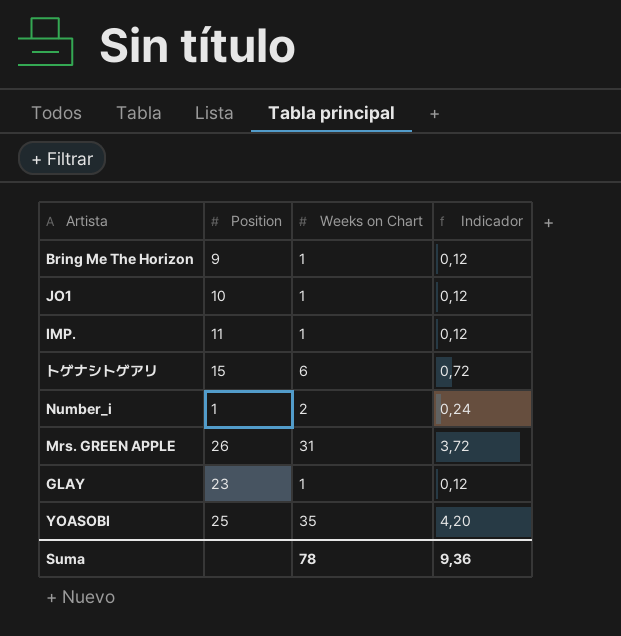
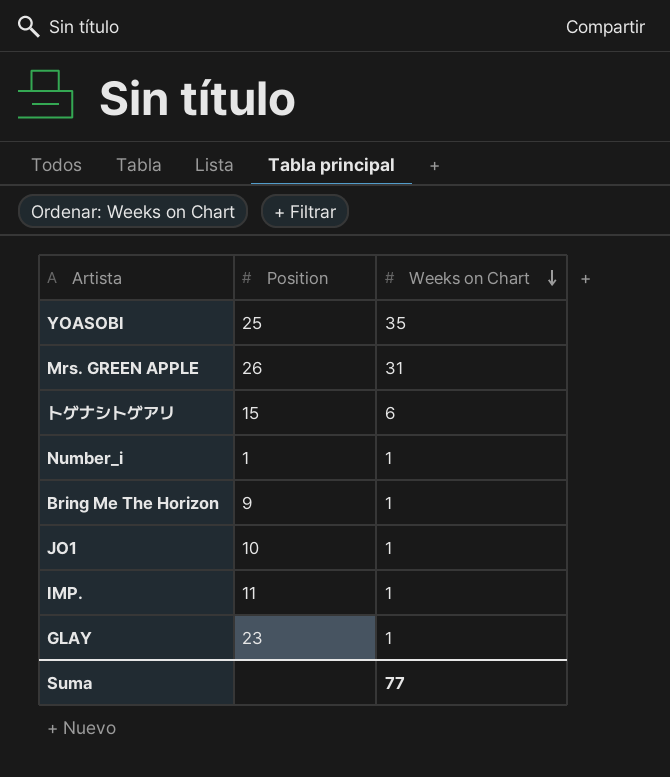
row order: none -> Weeks on Chart descending
column Indicador | formula: [Weeks on Chart] * 0,12 -> none
Number_i | Weeks on Chart: 2 -> 1
Suma | Weeks on Chart: 78 -> 77

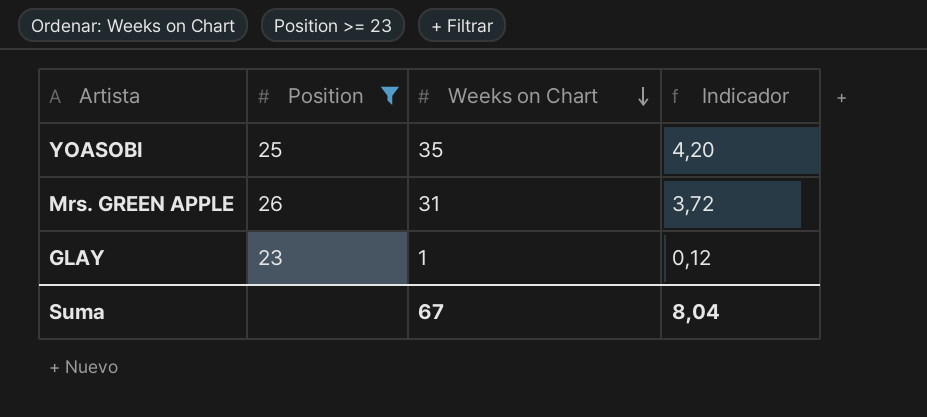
filter: none -> Position >= 23
column Indicador | formula: none -> [Weeks on Chart] * 0,12
Suma | Weeks on Chart: 77 -> 67

